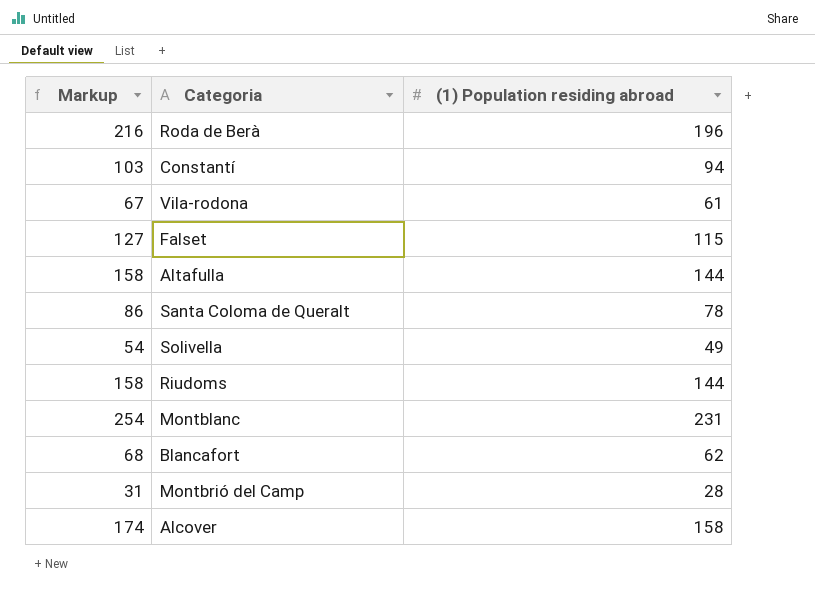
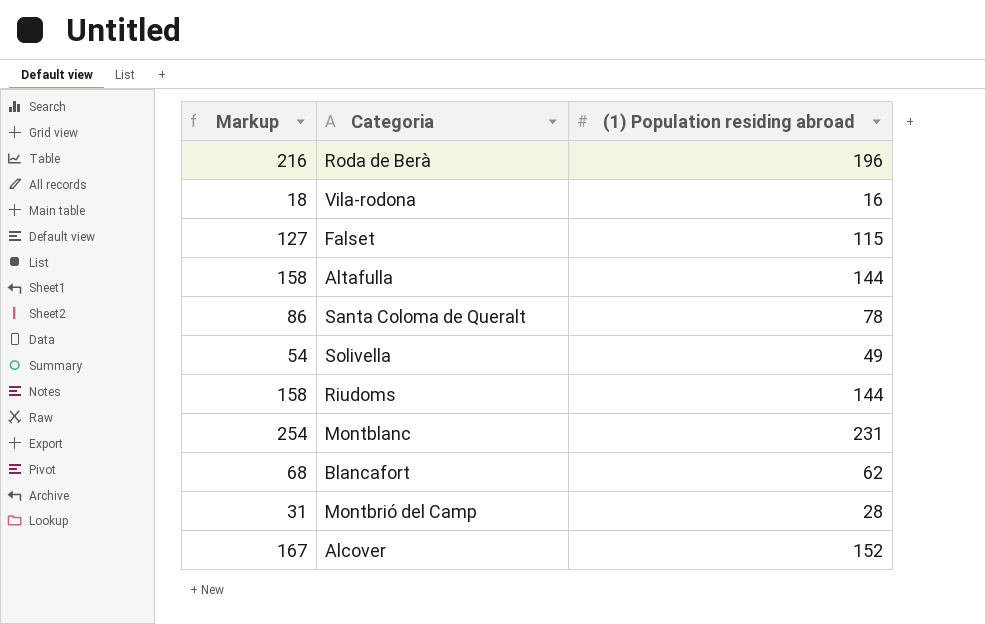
row Constantí: 103 | 94 -> none
Vila-rodona | Markup: 67 -> 18
Vila-rodona | (1) Population residing abroad: 61 -> 16
Alcover | Markup: 174 -> 167
Alcover | (1) Population residing abroad: 158 -> 152

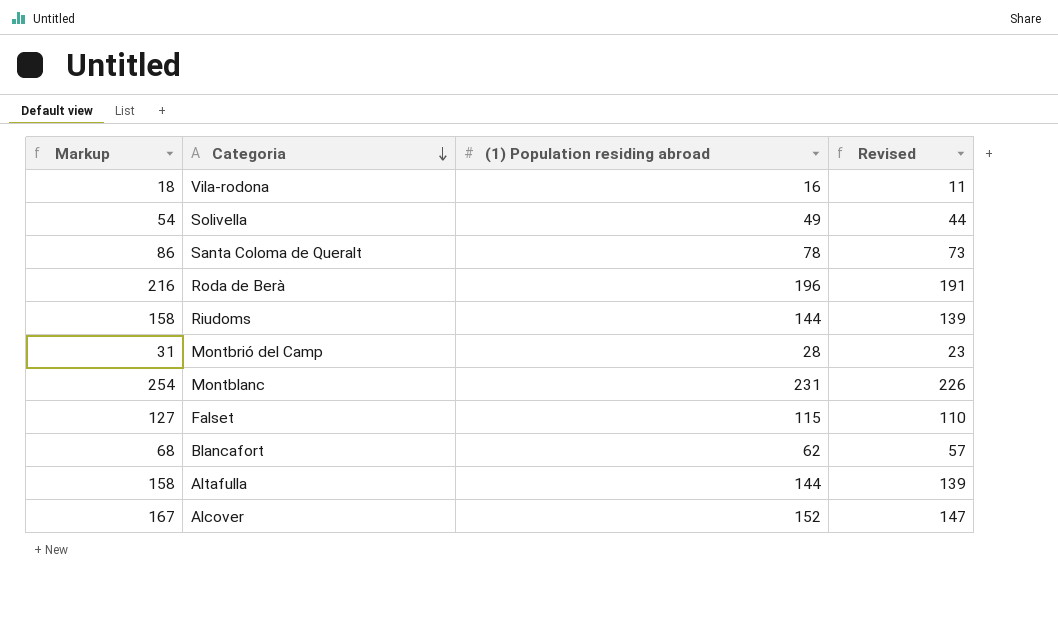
row order: none -> Categoria descending
column Revised | formula: none -> [(1) Population residing abroad] - 5

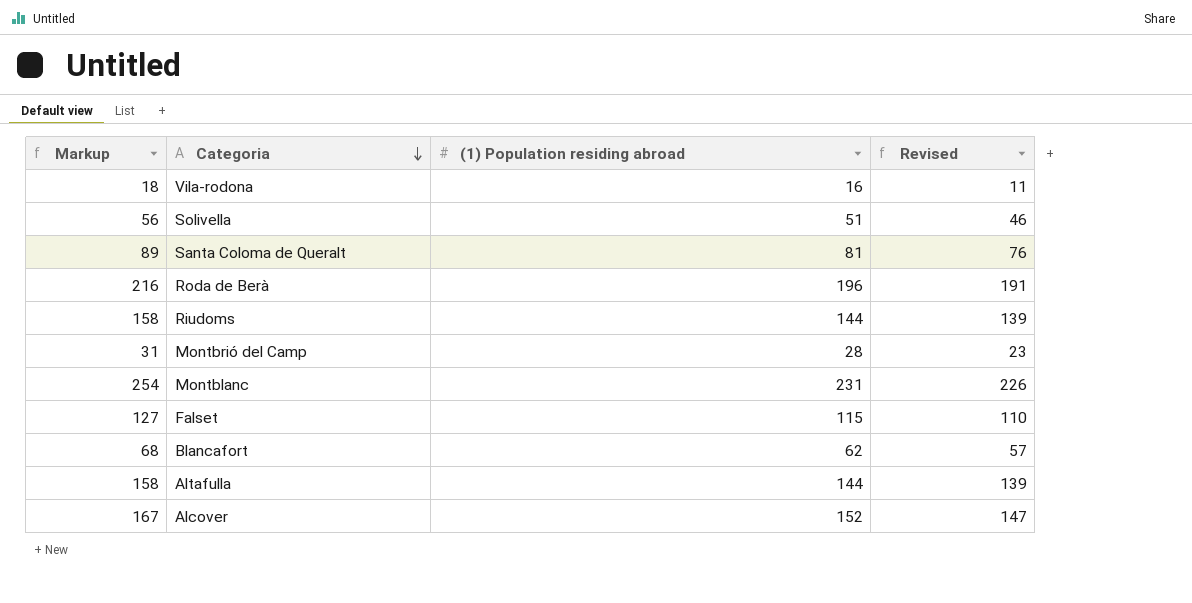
Solivella | Markup: 54 -> 56
Solivella | (1) Population residing abroad: 49 -> 51
Solivella | Revised: 44 -> 46
Santa Coloma de Queralt | Markup: 86 -> 89
Santa Coloma de Queralt | (1) Population residing abroad: 78 -> 81
Santa Coloma de Queralt | Revised: 73 -> 76

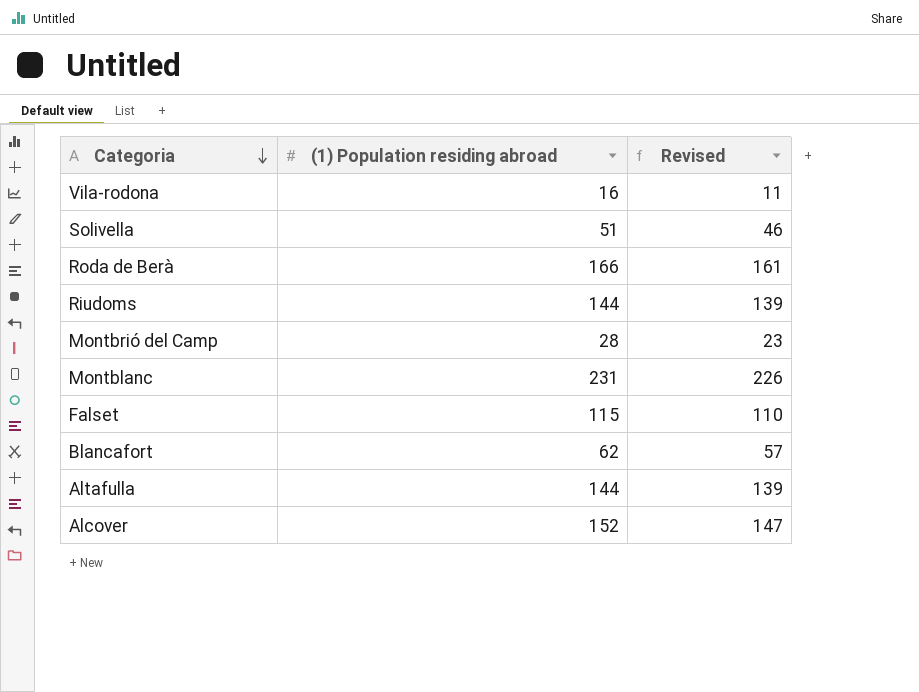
column Markup | formula: [(1) Population residing abroad] * 1.1 -> none
row Santa Coloma de Queralt: 89 | 81 | 76 -> none
Roda de Berà | (1) Population residing abroad: 196 -> 166
Roda de Berà | Revised: 191 -> 161

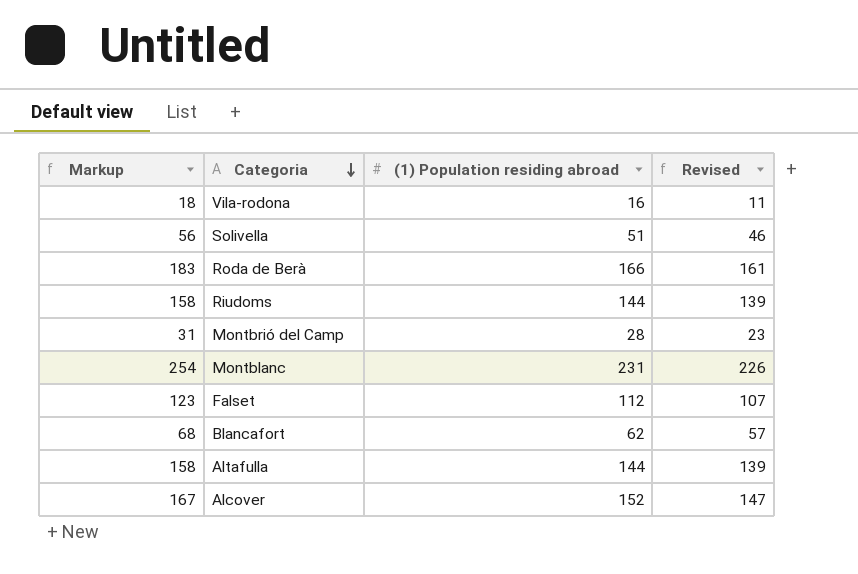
column Markup | formula: none -> [(1) Population residing abroad] * 1.1
Falset | (1) Population residing abroad: 115 -> 112
Falset | Revised: 110 -> 107

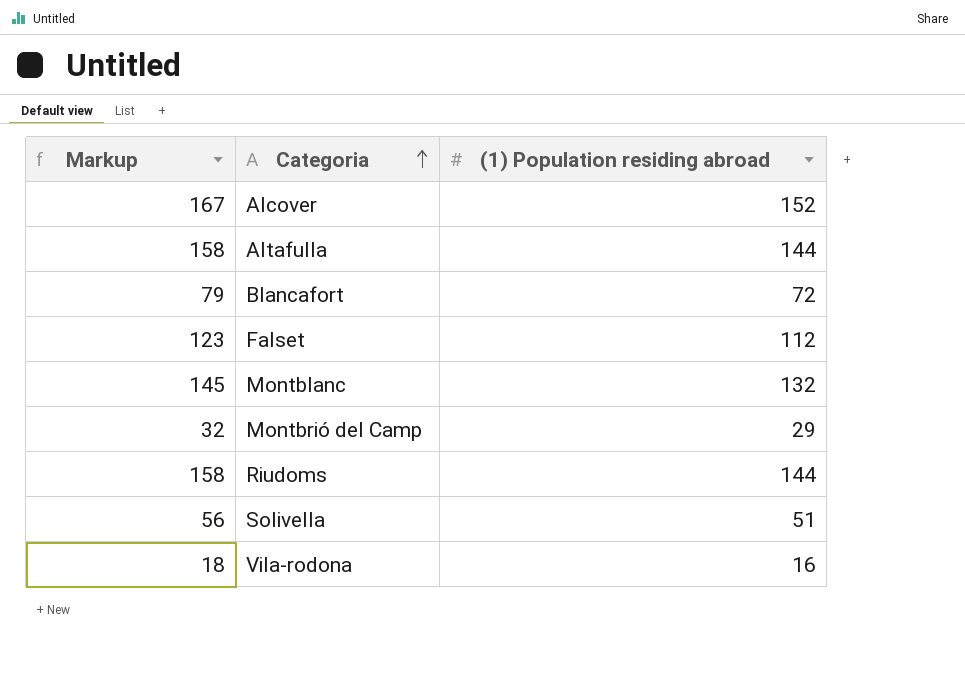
row order: Categoria descending -> Categoria ascending
column Revised | formula: [(1) Population residing abroad] - 5 -> none
row Roda de Berà: 183 | 166 | 161 -> none
Blancafort | Markup: 68 -> 79
Blancafort | (1) Population residing abroad: 62 -> 72
Montblanc | Markup: 254 -> 145
Montblanc | (1) Population residing abroad: 231 -> 132
Montbrió del Camp | Markup: 31 -> 32
Montbrió del Camp | (1) Population residing abroad: 28 -> 29

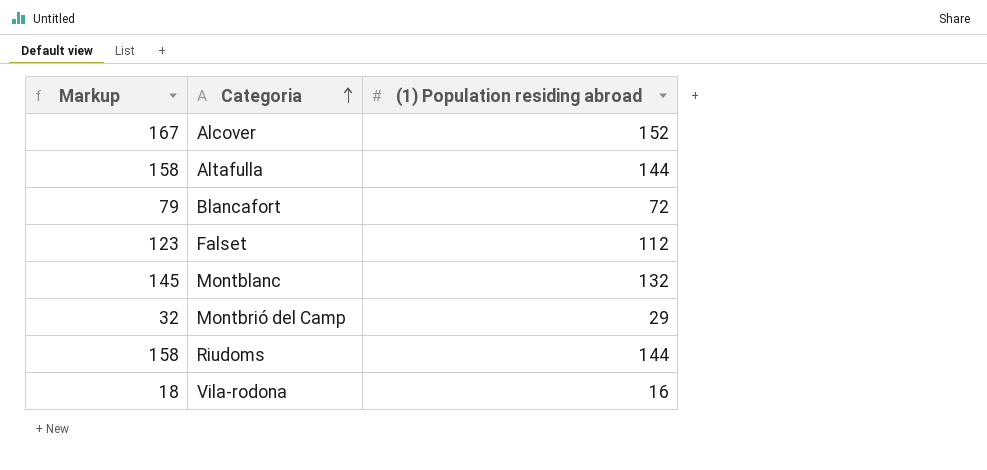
row Solivella: 56 | 51 -> none

